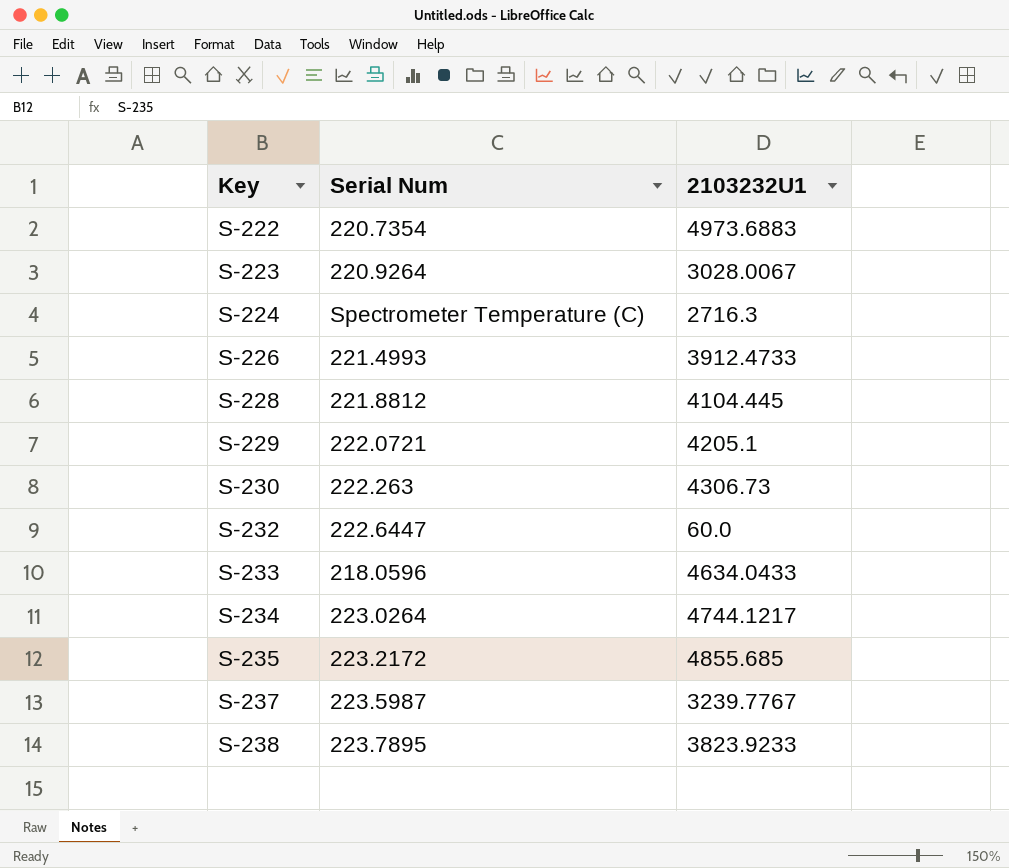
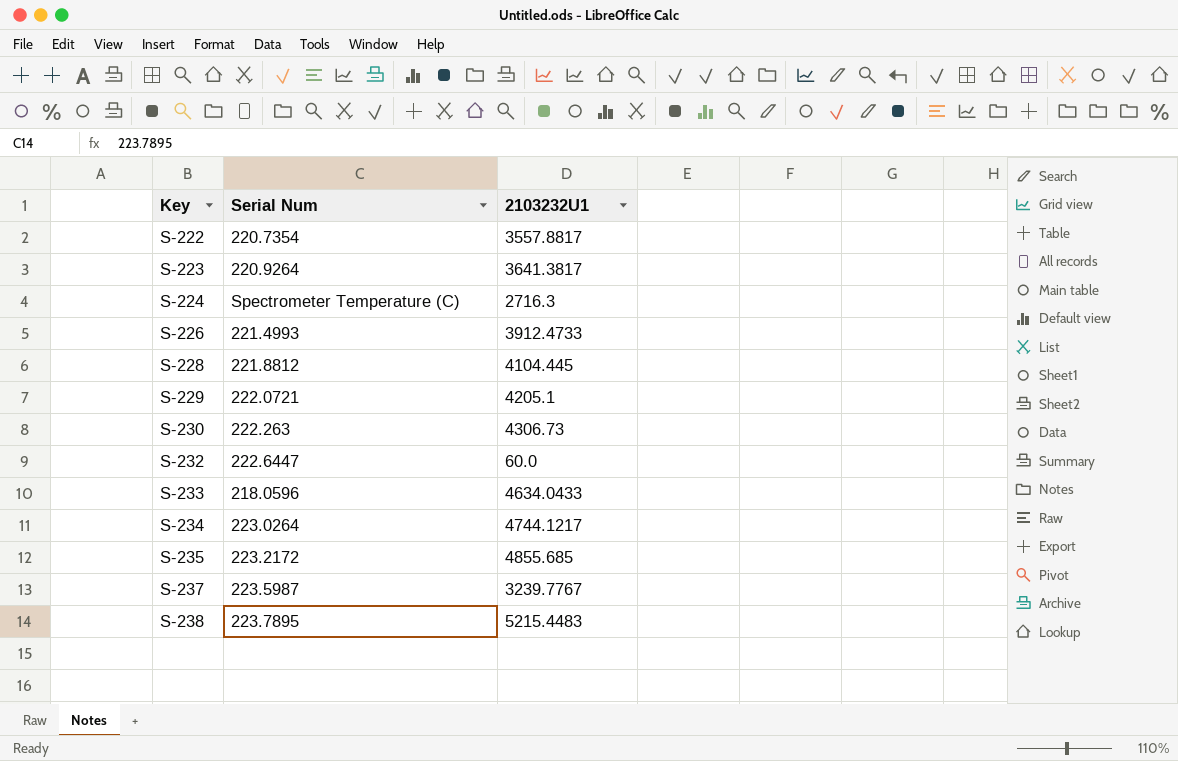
S-222 | 2103232U1: 4973.6883 -> 3557.8817
S-223 | 2103232U1: 3028.0067 -> 3641.3817
S-238 | 2103232U1: 3823.9233 -> 5215.4483

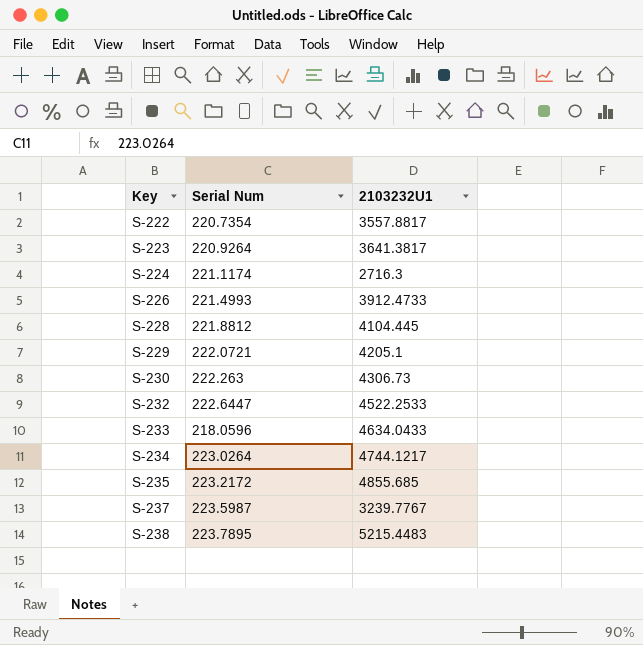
S-224 | Serial Num: Spectrometer Temperature (C) -> 221.1174
S-232 | 2103232U1: 60.0 -> 4522.2533

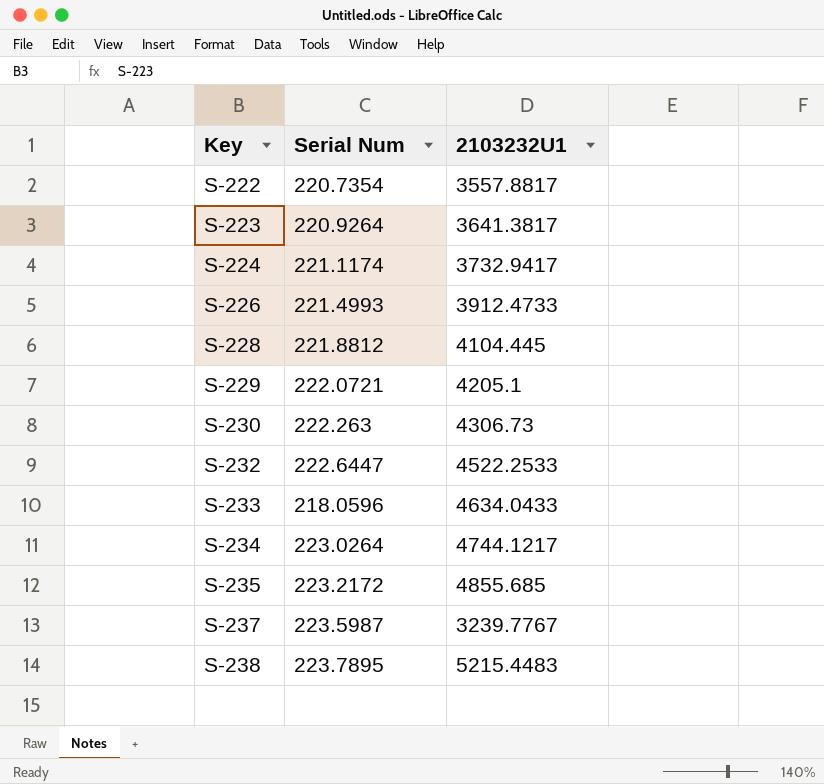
S-224 | 2103232U1: 2716.3 -> 3732.9417

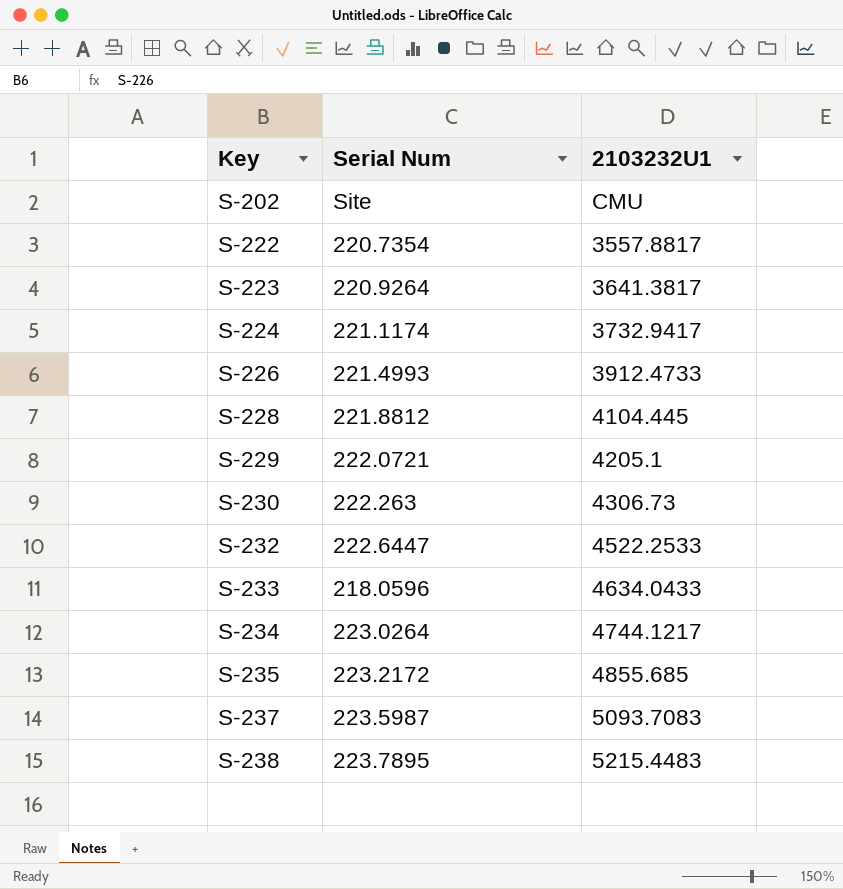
row S-202: none -> Site | CMU
S-237 | 2103232U1: 3239.7767 -> 5093.7083

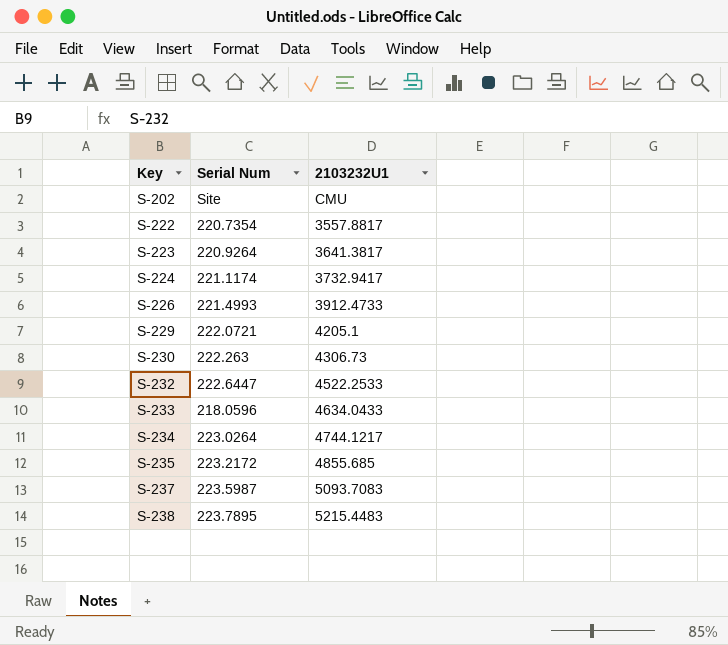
row S-228: 221.8812 | 4104.445 -> none

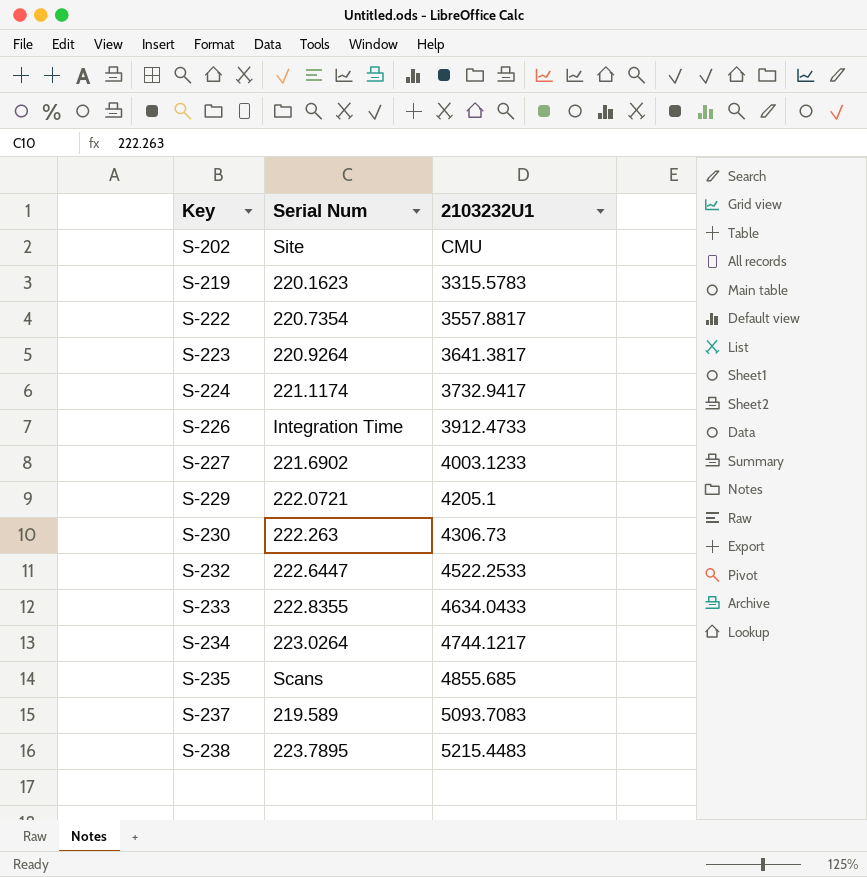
row S-219: none -> 220.1623 | 3315.5783
S-226 | Serial Num: 221.4993 -> Integration Time
row S-227: none -> 221.6902 | 4003.1233
S-233 | Serial Num: 218.0596 -> 222.8355
S-235 | Serial Num: 223.2172 -> Scans
S-237 | Serial Num: 223.5987 -> 219.589

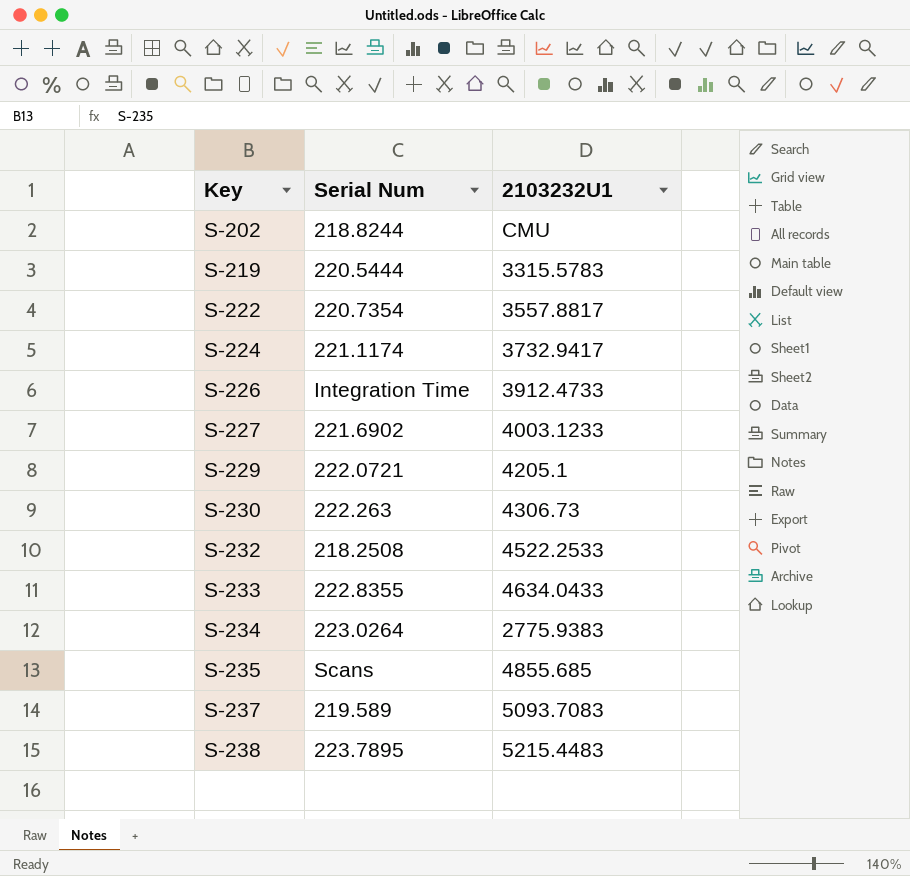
row S-223: 220.9264 | 3641.3817 -> none
S-202 | Serial Num: Site -> 218.8244
S-219 | Serial Num: 220.1623 -> 220.5444
S-232 | Serial Num: 222.6447 -> 218.2508
S-234 | 2103232U1: 4744.1217 -> 2775.9383

